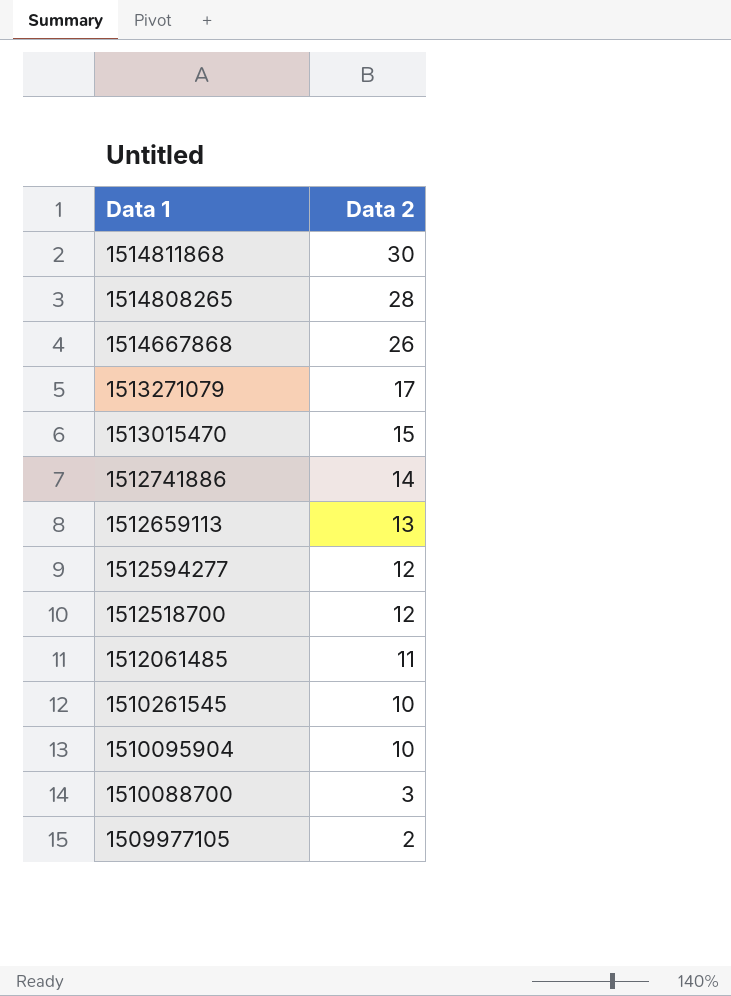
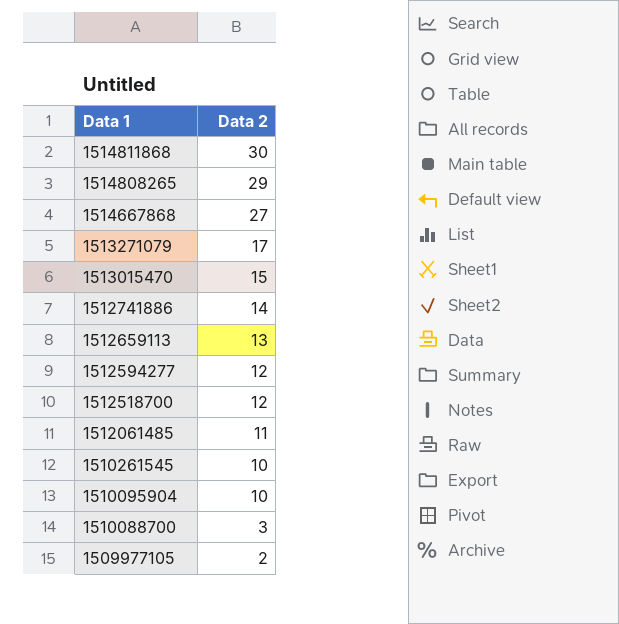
1514808265 | Data 2: 28 -> 29
1514667868 | Data 2: 26 -> 27

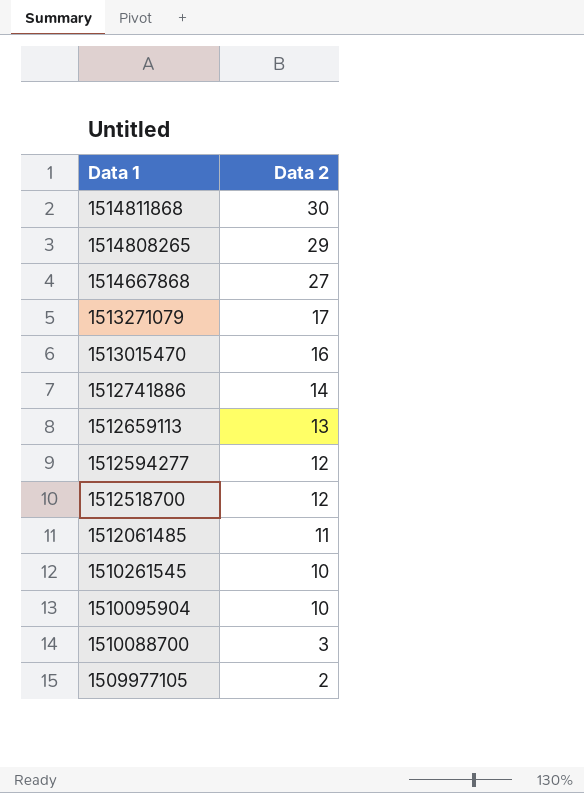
1513015470 | Data 2: 15 -> 16

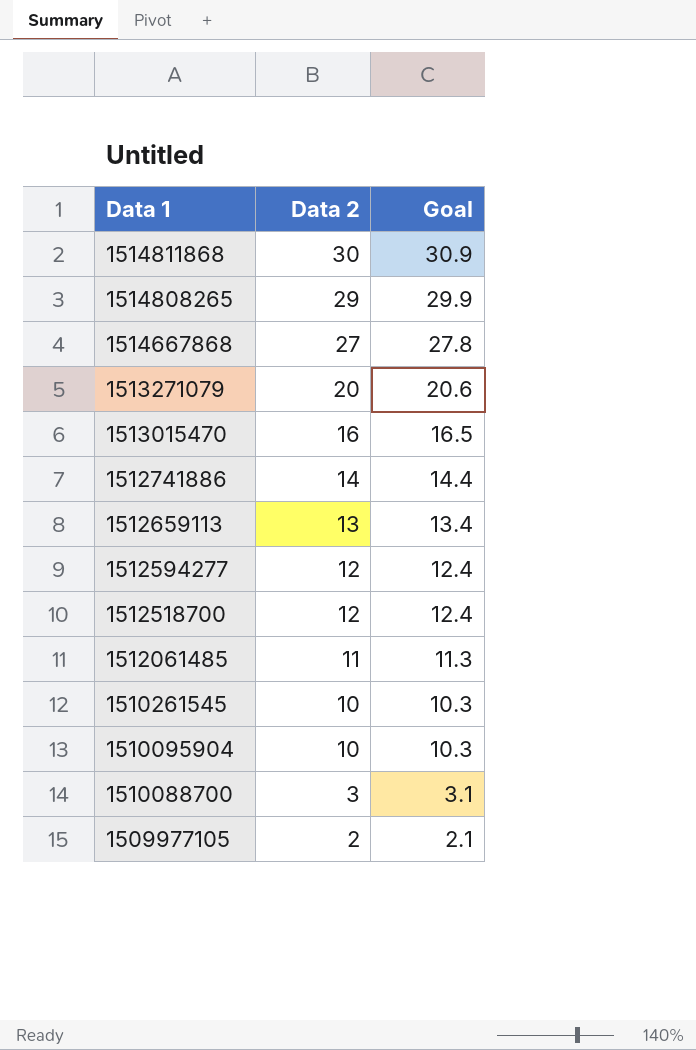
column Goal | formula: none -> [Data 2] * 1.03
1513271079 | Data 2: 17 -> 20

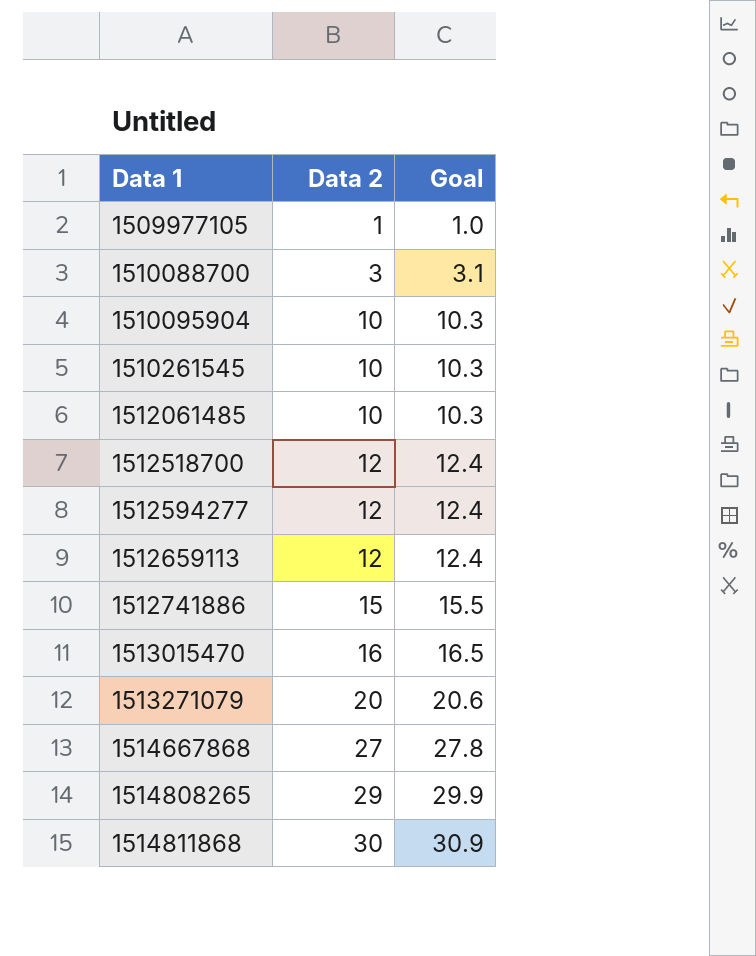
row order: Data 1 descending -> Data 1 ascending
1509977105 | Data 2: 2 -> 1
1509977105 | Goal: 2.1 -> 1.0
1512061485 | Data 2: 11 -> 10
1512061485 | Goal: 11.3 -> 10.3
1512659113 | Data 2: 13 -> 12
1512659113 | Goal: 13.4 -> 12.4
1512741886 | Data 2: 14 -> 15
1512741886 | Goal: 14.4 -> 15.5

